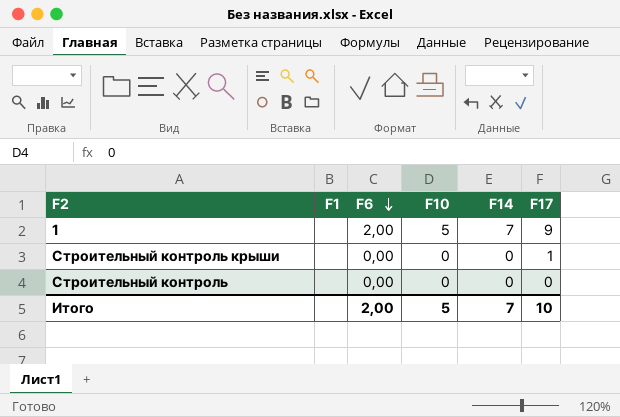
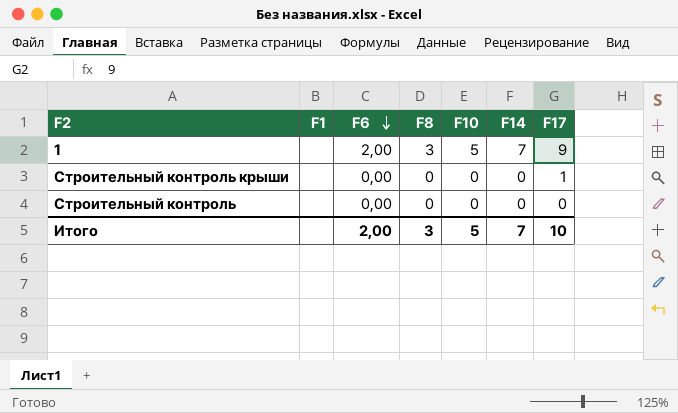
column F8 | position: none -> 4

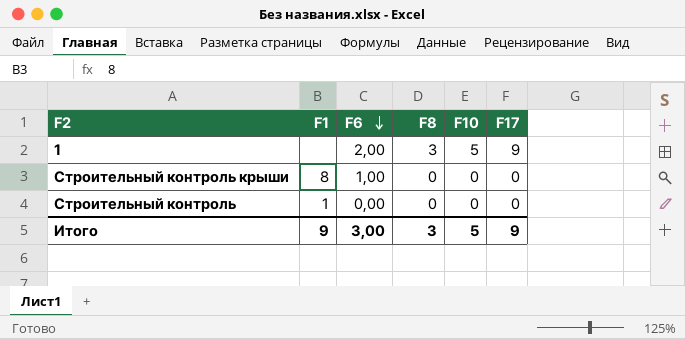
column F14 | position: 6 -> none
Строительный контроль крыши | F1: none -> 8
Строительный контроль крыши | F6: 0,00 -> 1,00
Строительный контроль крыши | F17: 1 -> 0
Строительный контроль | F1: none -> 1
Итого | F1: none -> 9
Итого | F6: 2,00 -> 3,00
Итого | F17: 10 -> 9

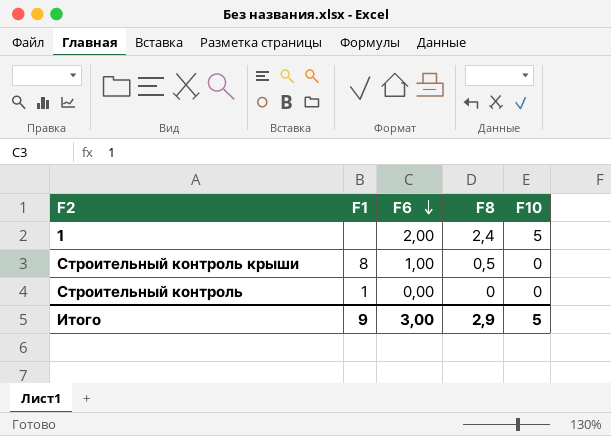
column F17 | position: 6 -> none
1 | F8: 3 -> 2,4
Строительный контроль крыши | F8: 0 -> 0,5
Итого | F8: 3 -> 2,9

